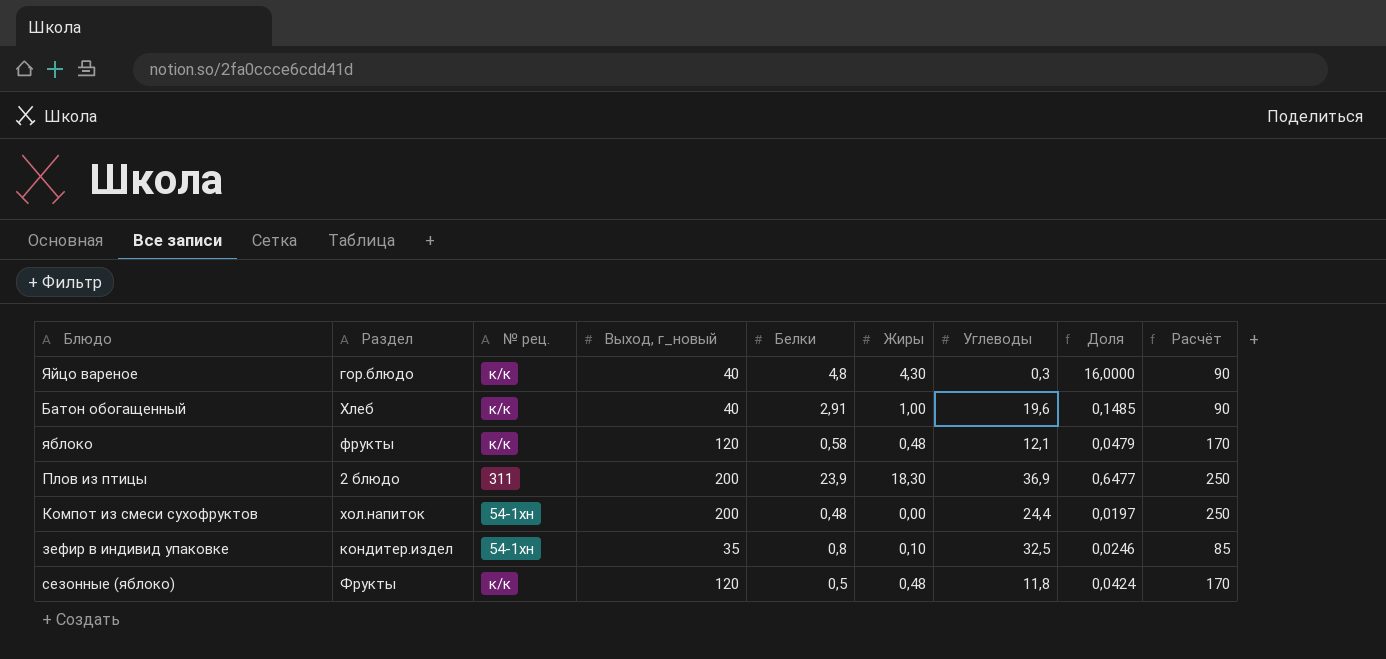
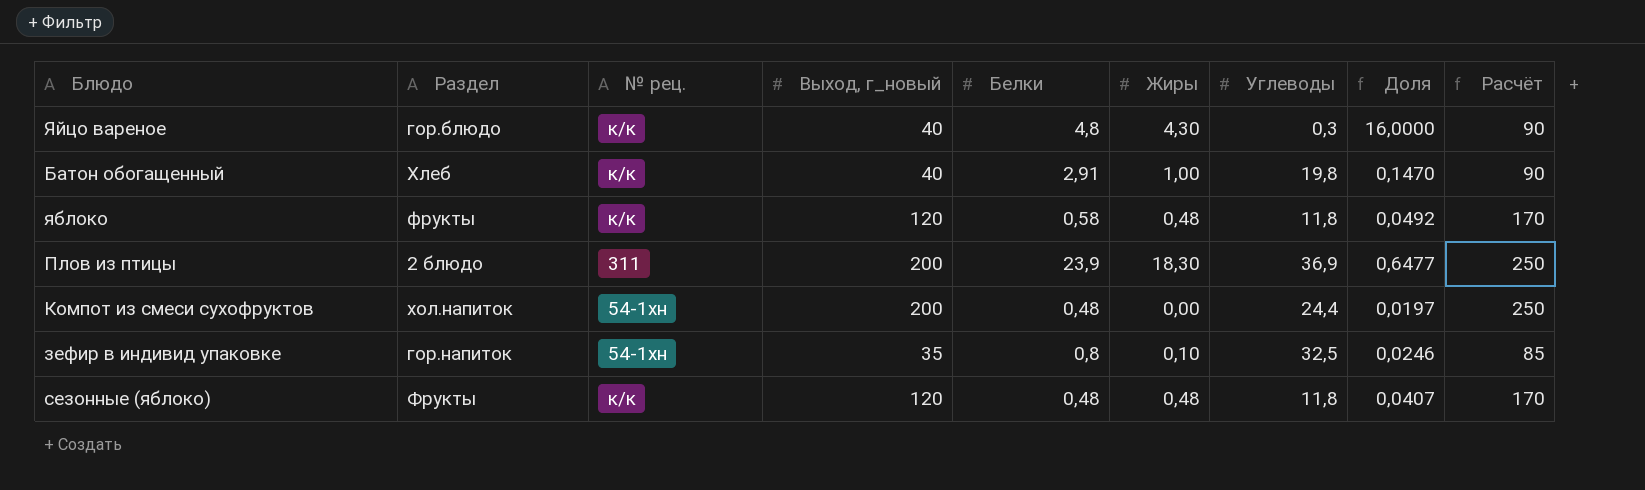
Батон обогащенный | Углеводы: 19,6 -> 19,8
Батон обогащенный | Доля: 0,1485 -> 0,1470
яблоко | Углеводы: 12,1 -> 11,8
яблоко | Доля: 0,0479 -> 0,0492
зефир в индивид упаковке | Раздел: кондитер.издел -> гор.напиток
сезонные (яблоко) | Белки: 0,5 -> 0,48
сезонные (яблоко) | Доля: 0,0424 -> 0,0407

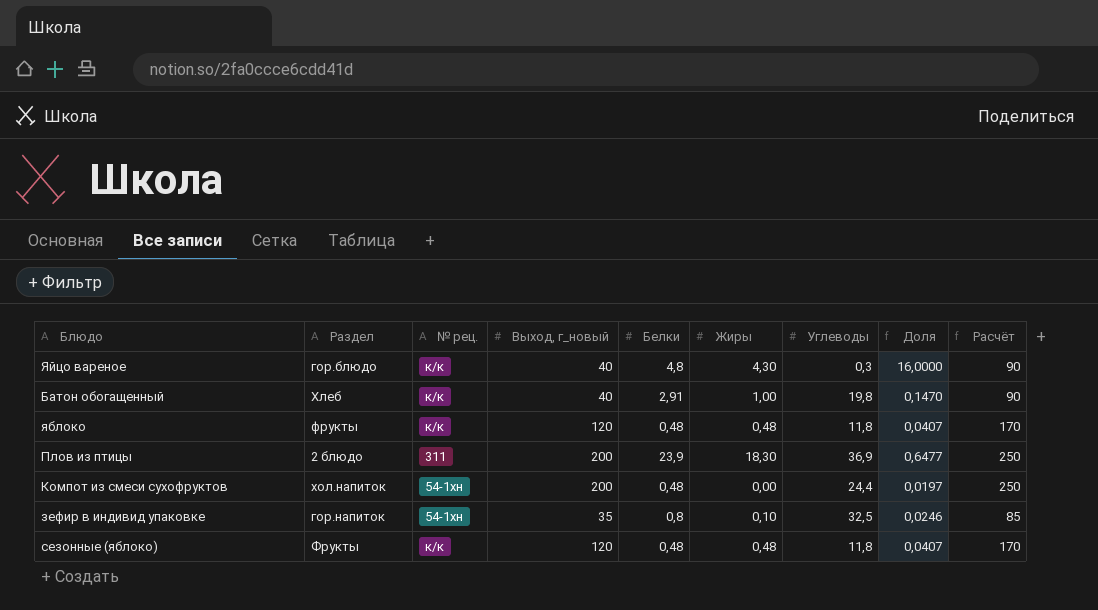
яблоко | Белки: 0,58 -> 0,48
яблоко | Доля: 0,0492 -> 0,0407

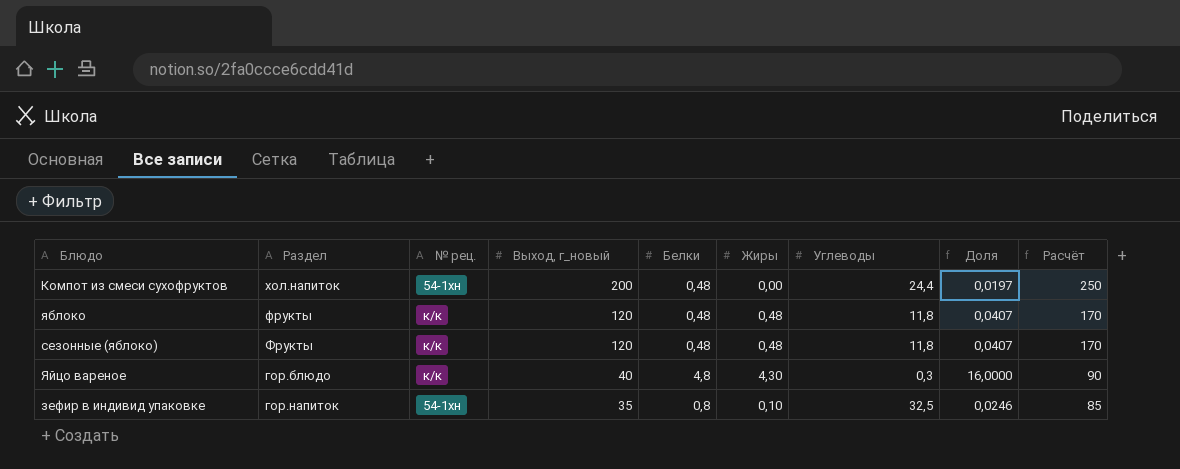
row order: none -> Выход, г_новый descending
row Батон обогащенный: Хлеб | к/к | 40 | 2,91 | 1,00 | 19,8 | 0,1470 | 90 -> none
row Плов из птицы: 2 блюдо | 311 | 200 | 23,9 | 18,30 | 36,9 | 0,6477 | 250 -> none

